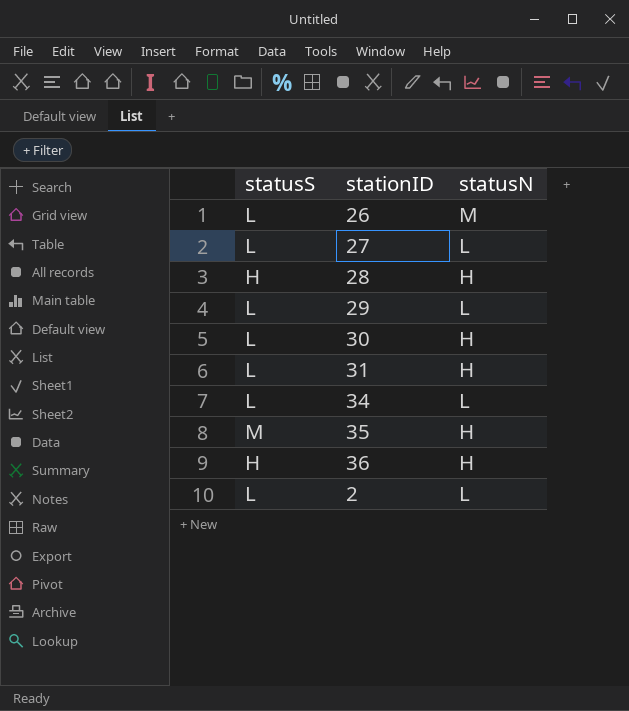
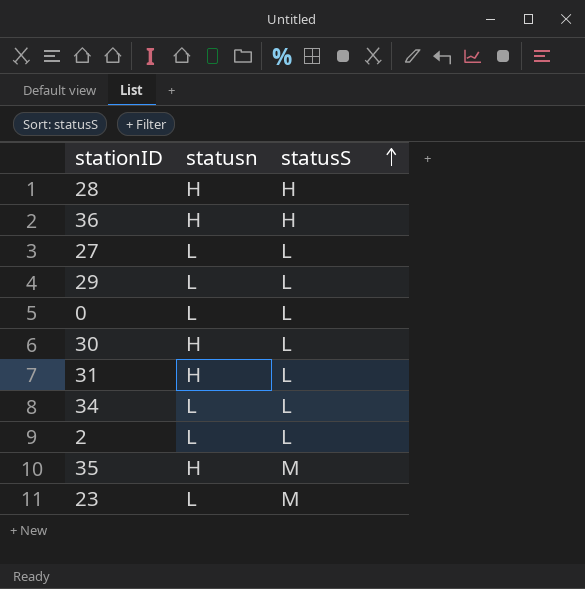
row order: none -> statusS ascending
column name: statusN -> statusn
column statusS | position: 1 -> 3
row 26: L | M -> none
row 0: none -> L | L
row 23: none -> L | M

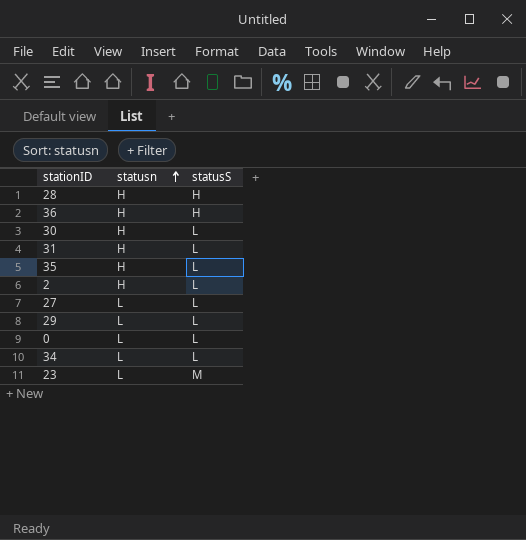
row order: statusS ascending -> statusn ascending
35 | statusS: M -> L
2 | statusn: L -> H

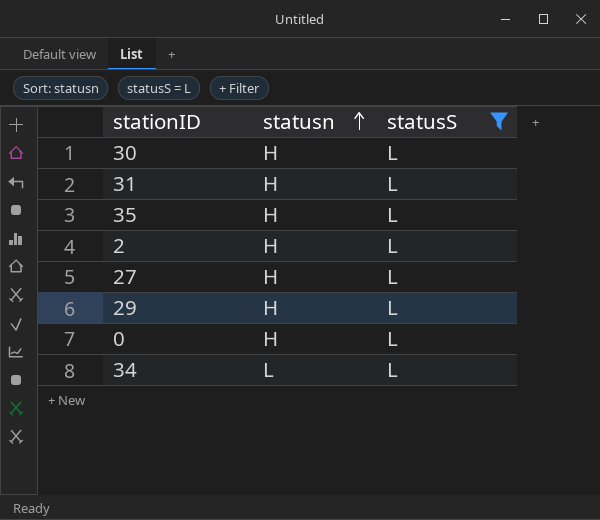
filter: none -> statusS = L
27 | statusn: L -> H
29 | statusn: L -> H
0 | statusn: L -> H

